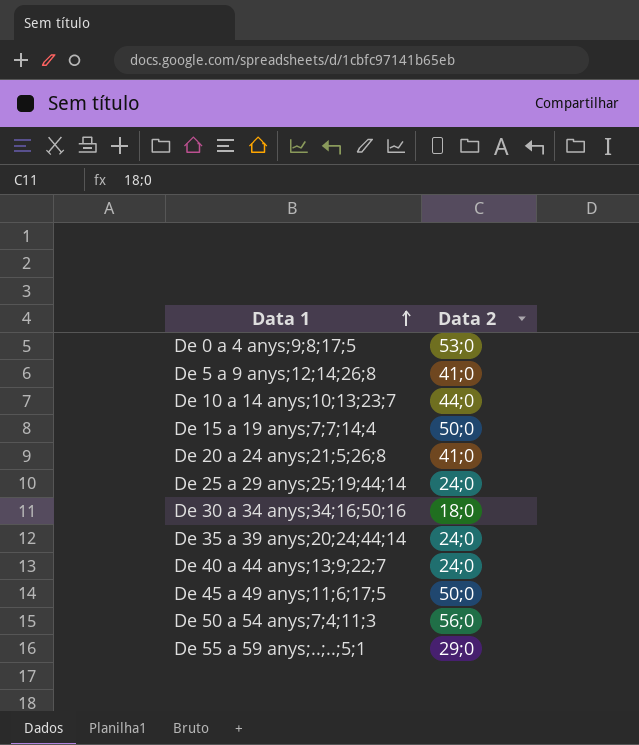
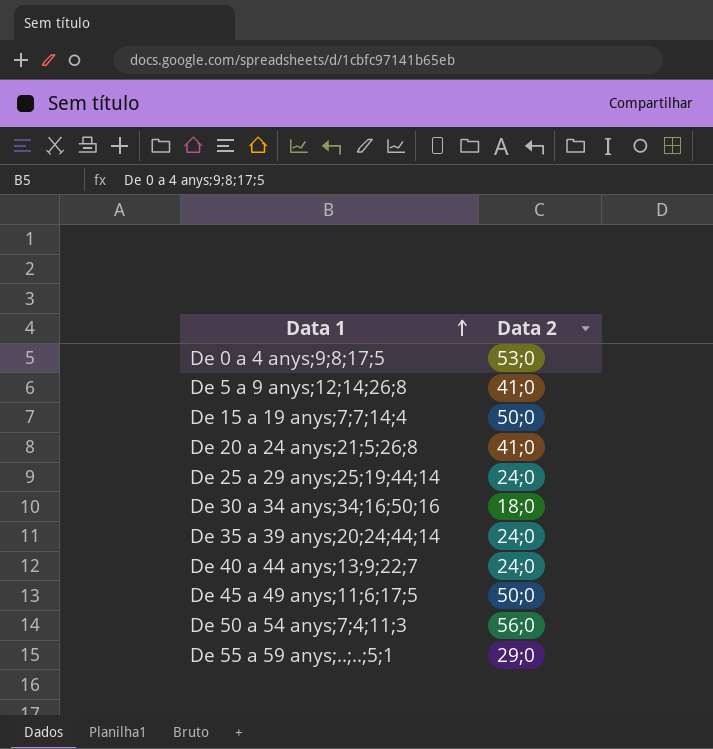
row De 10 a 14 anys;10;13;23;7: 44;0 -> none

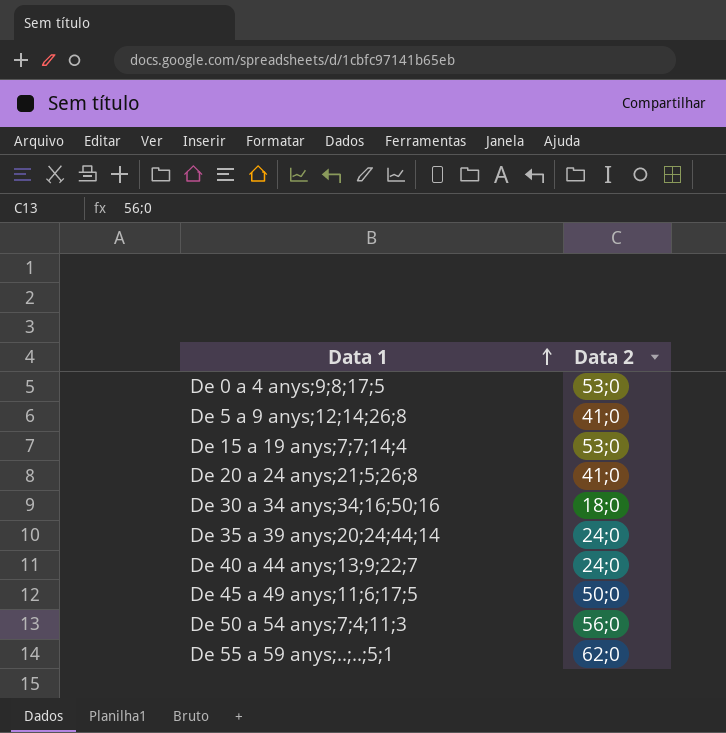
row De 25 a 29 anys;25;19;44;14: 24;0 -> none
De 15 a 19 anys;7;7;14;4 | Data 2: 50;0 -> 53;0
De 55 a 59 anys;..;..;5;1 | Data 2: 29;0 -> 62;0

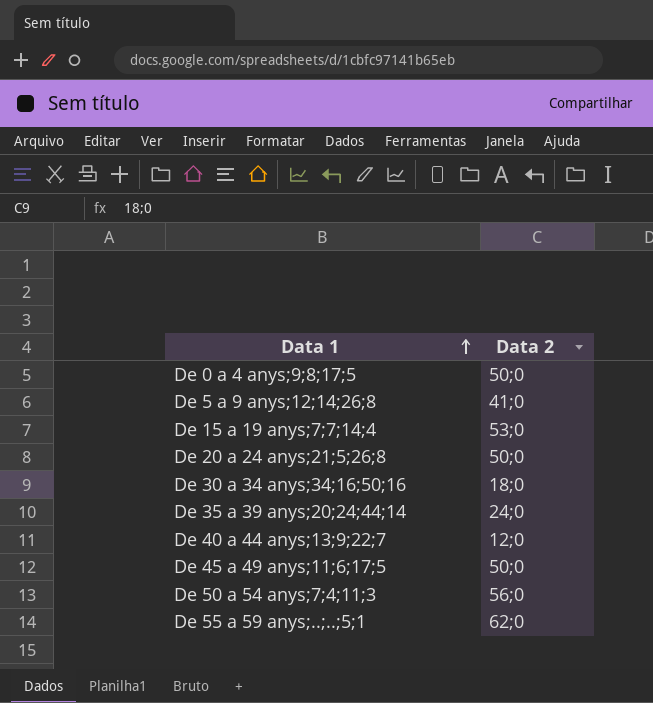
De 0 a 4 anys;9;8;17;5 | Data 2: 53;0 -> 50;0
De 20 a 24 anys;21;5;26;8 | Data 2: 41;0 -> 50;0
De 40 a 44 anys;13;9;22;7 | Data 2: 24;0 -> 12;0

